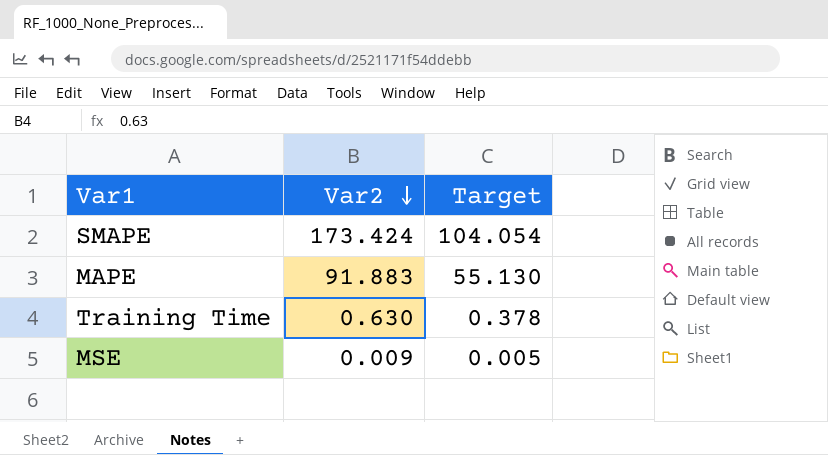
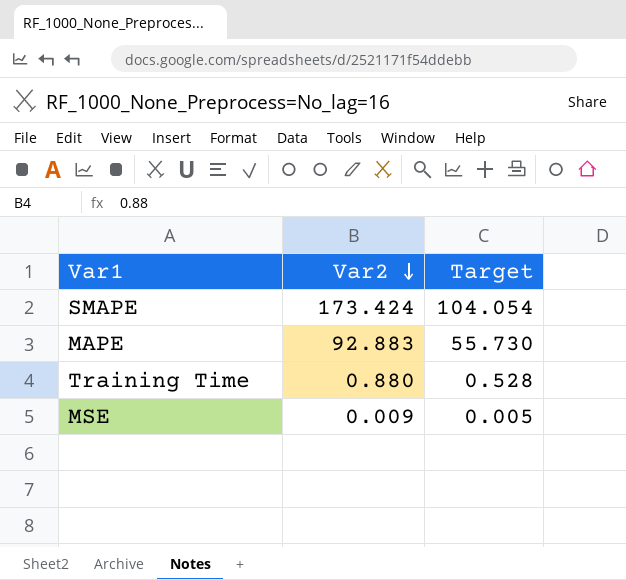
MAPE | Var2: 91.883 -> 92.883
MAPE | Target: 55.130 -> 55.730
Training Time | Var2: 0.630 -> 0.880
Training Time | Target: 0.378 -> 0.528

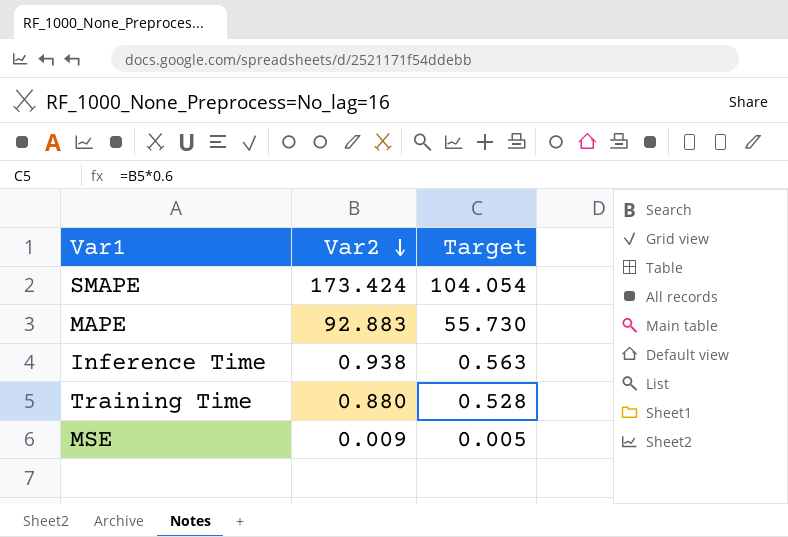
row Inference Time: none -> 0.938 | 0.563

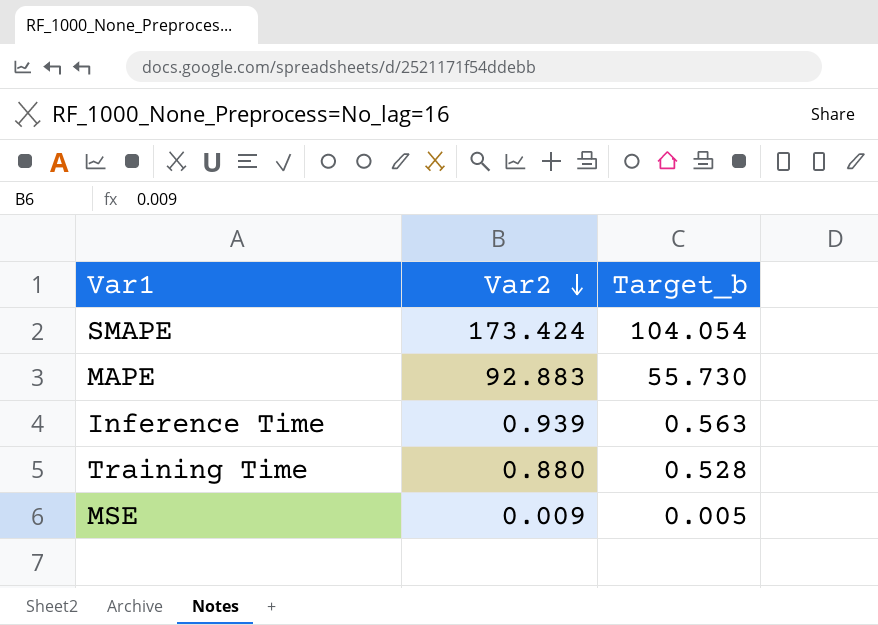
column name: Target -> Target_b
Inference Time | Var2: 0.938 -> 0.939

